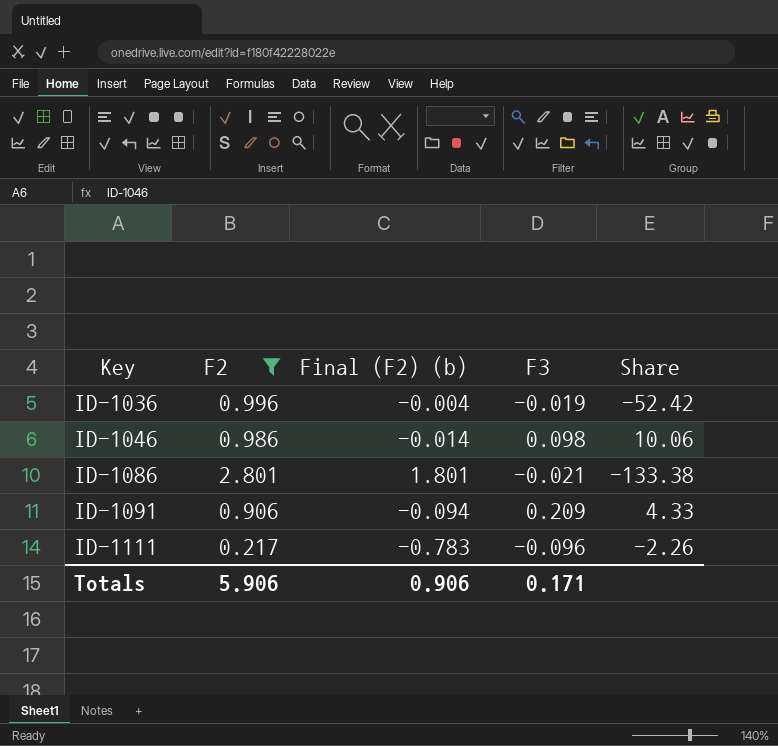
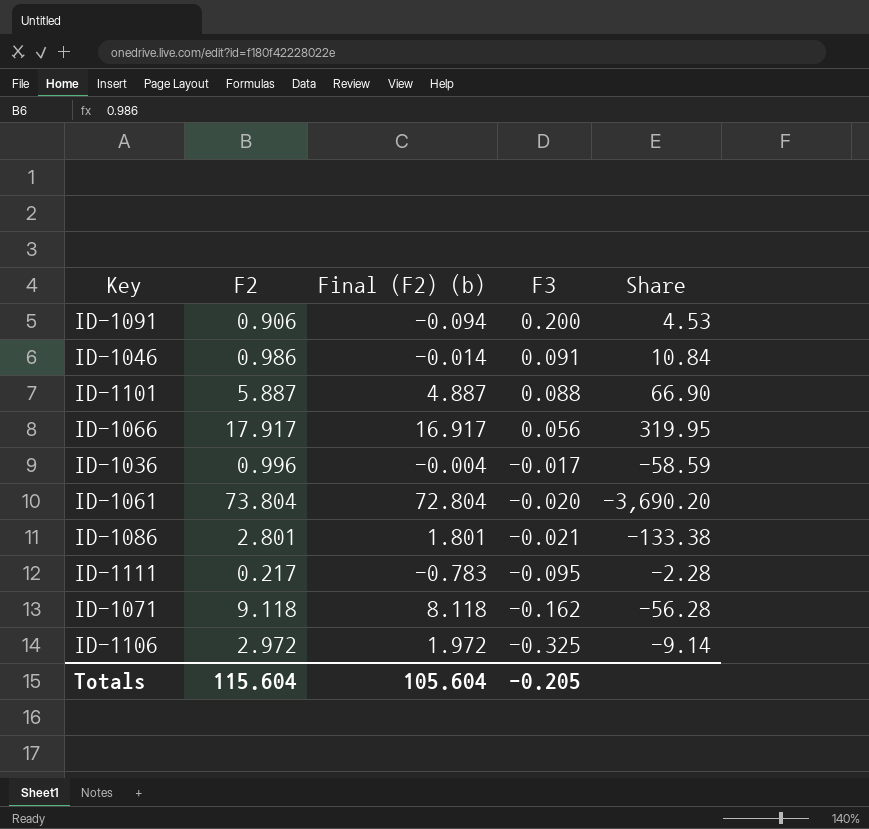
filter: F2 <= 2.801 -> none
row order: Key ascending -> F3 descending
ID-1091 | F3: 0.209 -> 0.200
ID-1091 | Share: 4.33 -> 4.53
ID-1046 | F3: 0.098 -> 0.091
ID-1046 | Share: 10.06 -> 10.84
ID-1036 | F3: -0.019 -> -0.017
ID-1036 | Share: -52.42 -> -58.59
ID-1111 | F3: -0.096 -> -0.095
ID-1111 | Share: -2.26 -> -2.28
Totals | F2: 5.906 -> 115.604
Totals | Final (F2) (b): 0.906 -> 105.604
Totals | F3: 0.171 -> -0.205

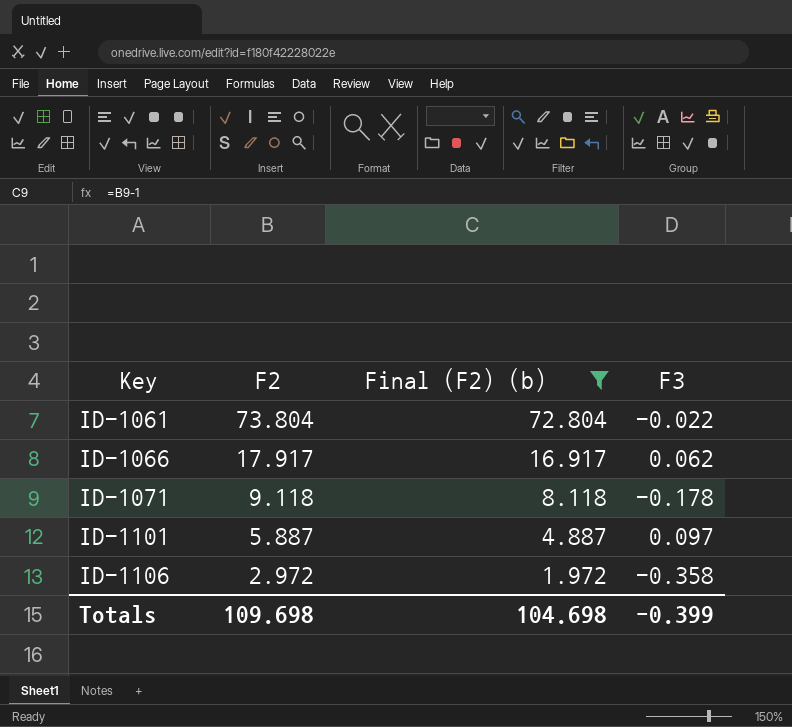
filter: none -> Final (F2) (b) >= 1.972
row order: F3 descending -> Key ascending
column Share | formula: [F2] / [F3] -> none
ID-1061 | F3: -0.020 -> -0.022
ID-1066 | F3: 0.056 -> 0.062
ID-1071 | F3: -0.162 -> -0.178
ID-1101 | F3: 0.088 -> 0.097
ID-1106 | F3: -0.325 -> -0.358
Totals | F2: 115.604 -> 109.698
Totals | Final (F2) (b): 105.604 -> 104.698
Totals | F3: -0.205 -> -0.399

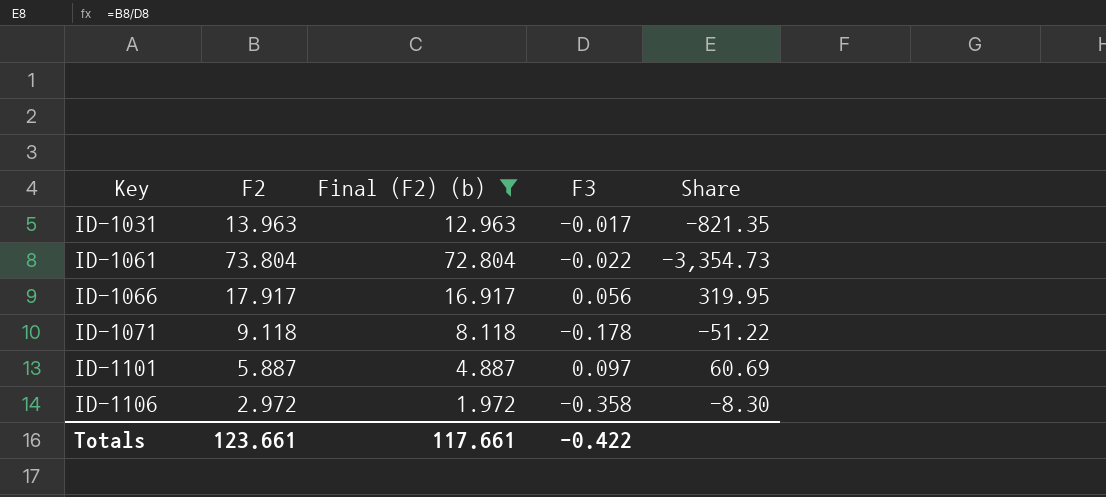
column Share | formula: none -> [F2] / [F3]
row ID-1031: none -> 13.963 | 12.963 | -0.017 | -821.35
ID-1066 | F3: 0.062 -> 0.056
Totals | F2: 109.698 -> 123.661
Totals | Final (F2) (b): 104.698 -> 117.661
Totals | F3: -0.399 -> -0.422

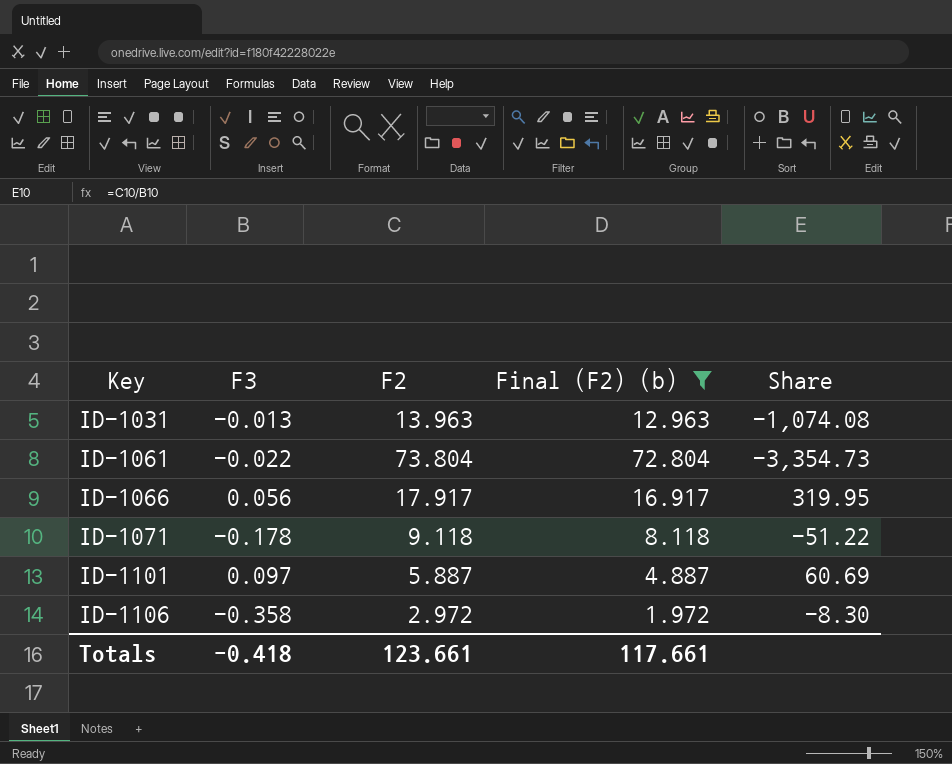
column F3 | position: 4 -> 2
ID-1031 | F3: -0.017 -> -0.013
ID-1031 | Share: -821.35 -> -1,074.08
Totals | F3: -0.422 -> -0.418

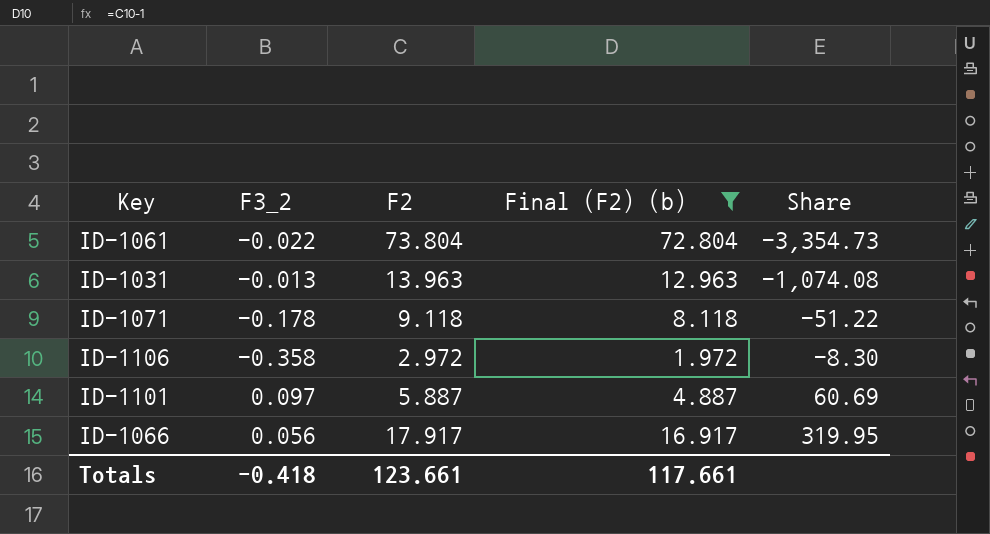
row order: Key ascending -> Share ascending
column name: F3 -> F3_2

